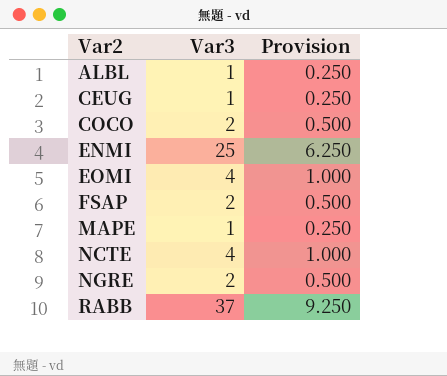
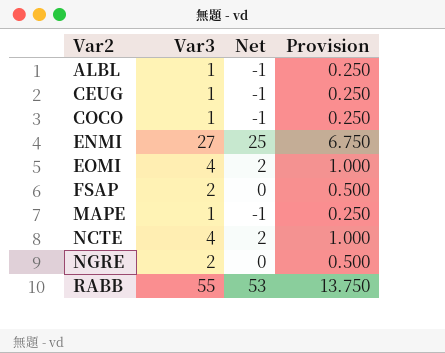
column Net | formula: none -> [Var3] - 2
COCO | Var3: 2 -> 1
COCO | Provision: 0.500 -> 0.250
ENMI | Var3: 25 -> 27
ENMI | Provision: 6.250 -> 6.750
RABB | Var3: 37 -> 55
RABB | Provision: 9.250 -> 13.750

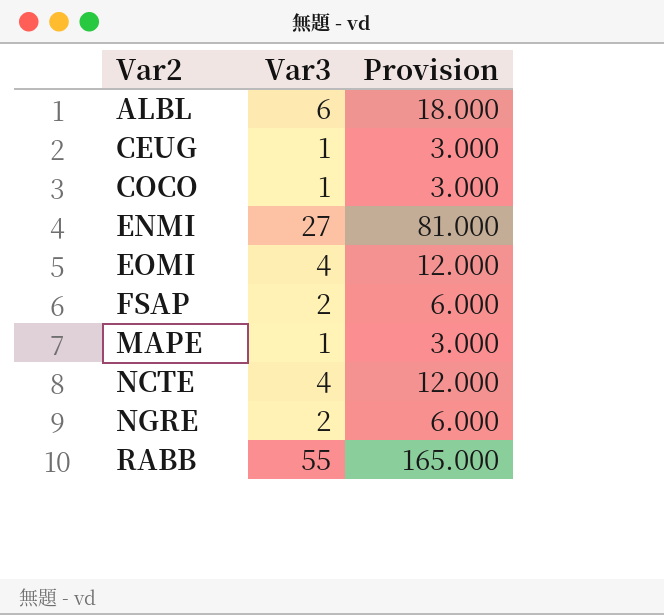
column Net | formula: [Var3] - 2 -> none
column Provision | formula: [Var3] * 0.25 -> [Var3] * 3
ALBL | Var3: 1 -> 6

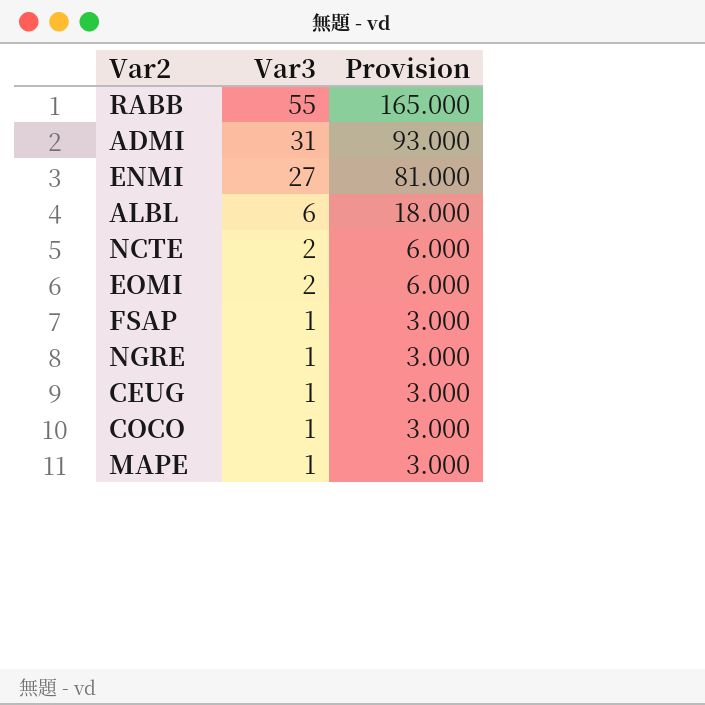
row order: Var2 ascending -> Var3 descending
row ADMI: none -> 31 | 93.000
NCTE | Var3: 4 -> 2
NCTE | Provision: 12.000 -> 6.000
EOMI | Var3: 4 -> 2
EOMI | Provision: 12.000 -> 6.000
FSAP | Var3: 2 -> 1
FSAP | Provision: 6.000 -> 3.000
NGRE | Var3: 2 -> 1
NGRE | Provision: 6.000 -> 3.000

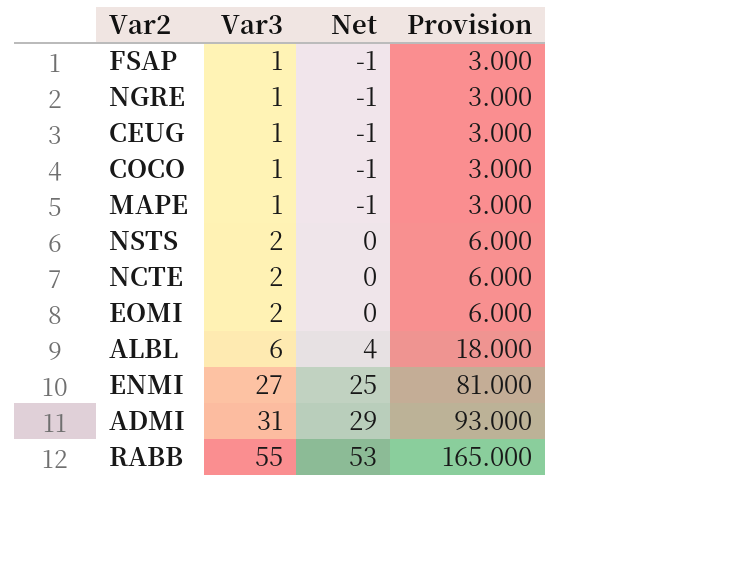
row order: Var3 descending -> Var3 ascending
column Net | formula: none -> [Var3] - 2
row NSTS: none -> 2 | 0 | 6.000

